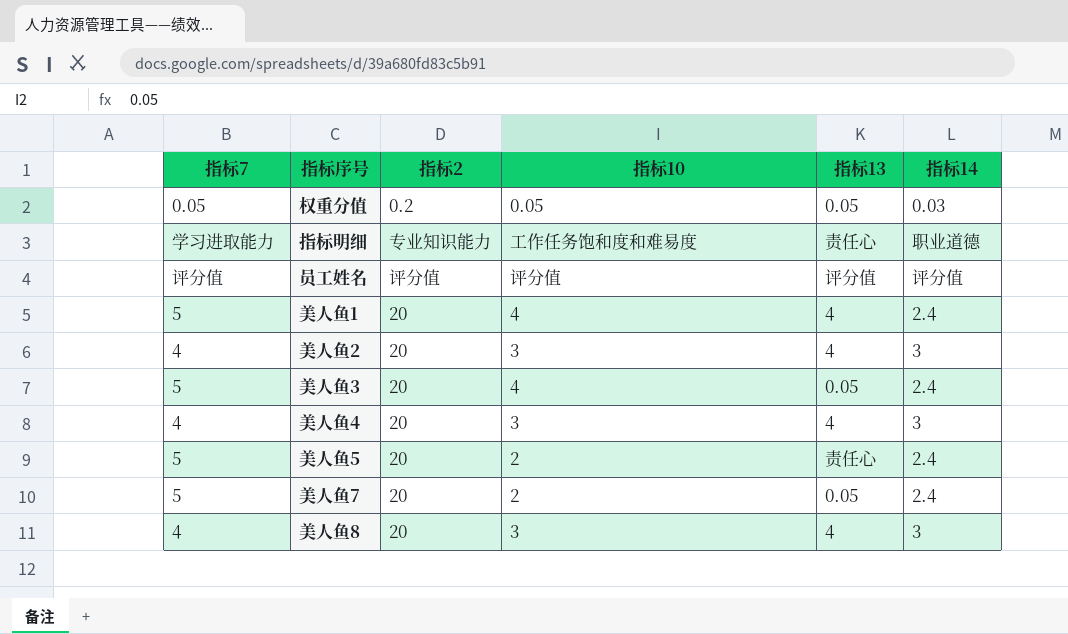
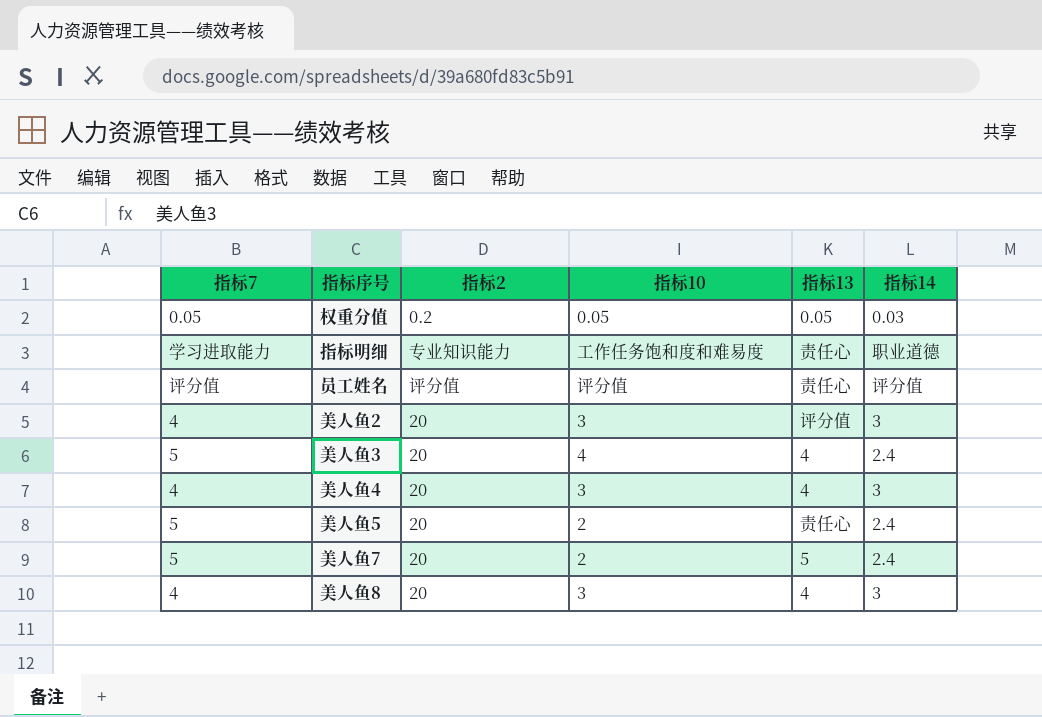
row 美人鱼1: 5 | 20 | 4 | 4 | 2.4 -> none
员工姓名 | 指标13: 评分值 -> 责任心
美人鱼2 | 指标13: 4 -> 评分值
美人鱼3 | 指标13: 0.05 -> 4
美人鱼7 | 指标13: 0.05 -> 5

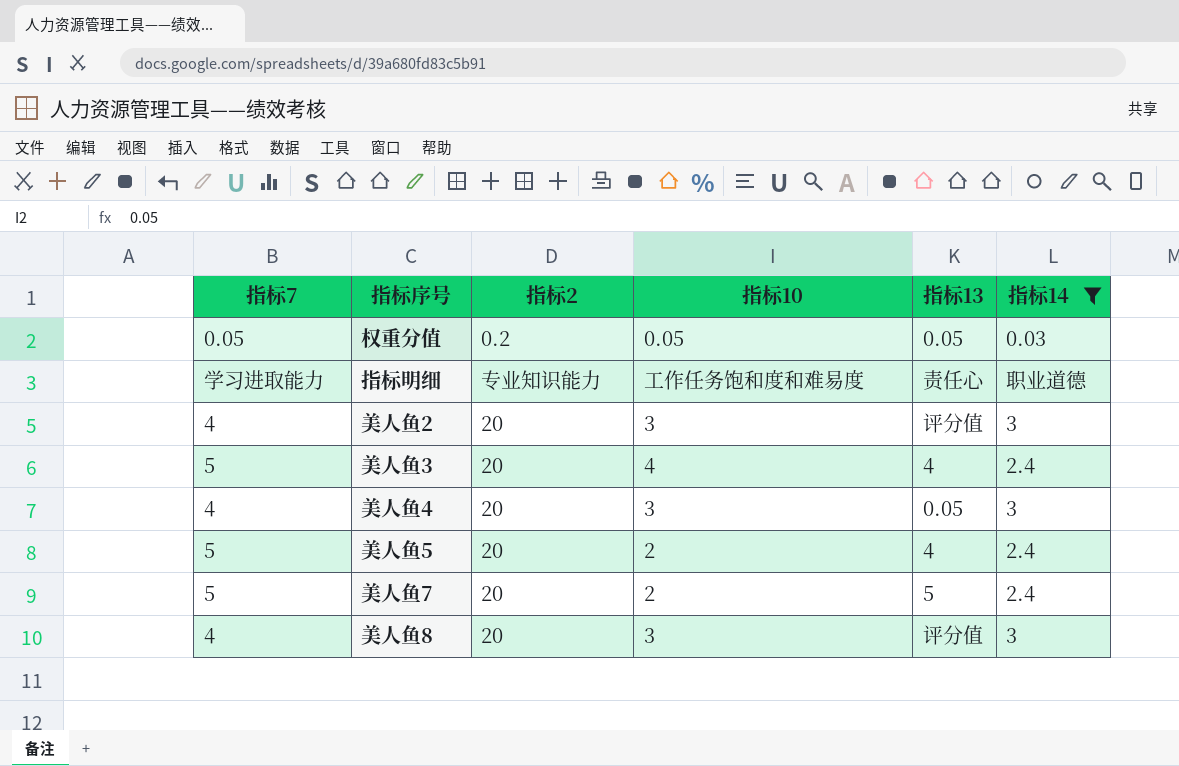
filter: none -> 指标14 != 评分值
美人鱼4 | 指标13: 4 -> 0.05
美人鱼5 | 指标13: 责任心 -> 4
美人鱼8 | 指标13: 4 -> 评分值

